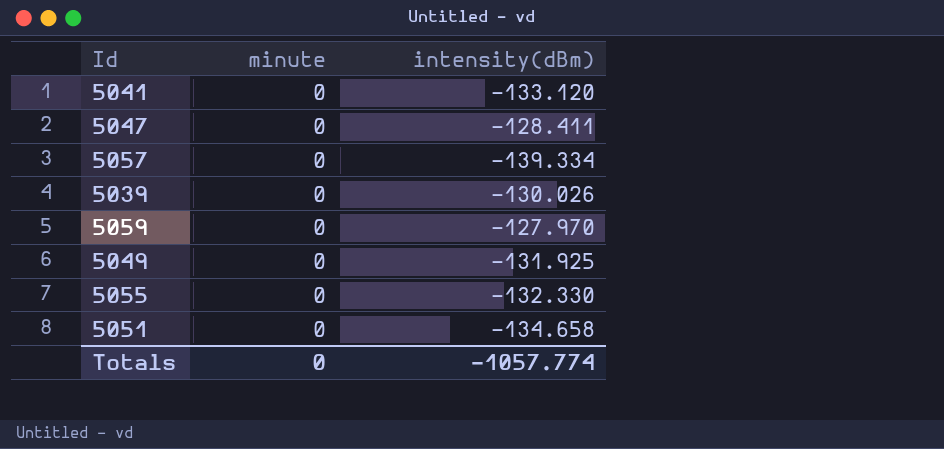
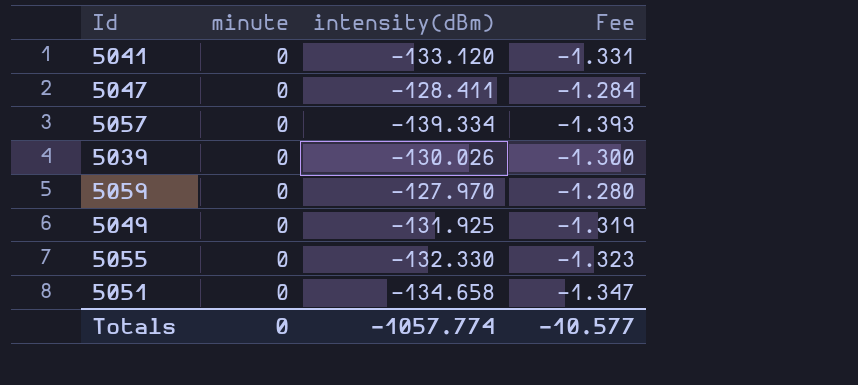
column Fee | formula: none -> [intensity(dBm)] * 0.01

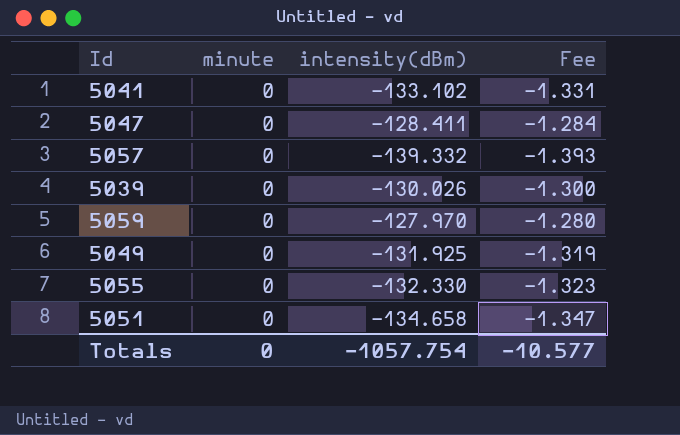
5041 | intensity(dBm): -133.120 -> -133.102
5057 | intensity(dBm): -139.334 -> -139.332
Totals | intensity(dBm): -1057.774 -> -1057.754

